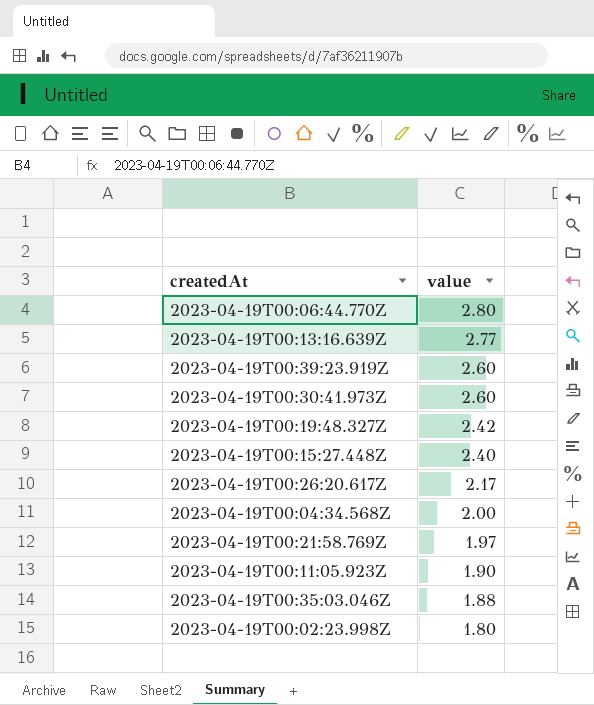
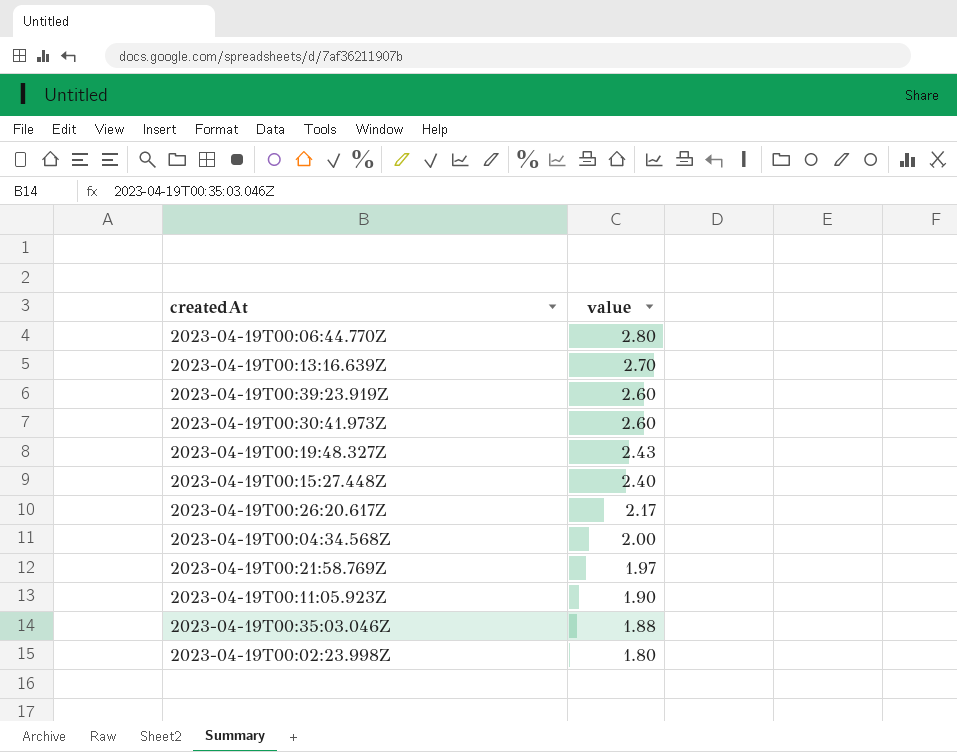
2023-04-19T00:13:16.639Z | value: 2.77 -> 2.70
2023-04-19T00:19:48.327Z | value: 2.42 -> 2.43

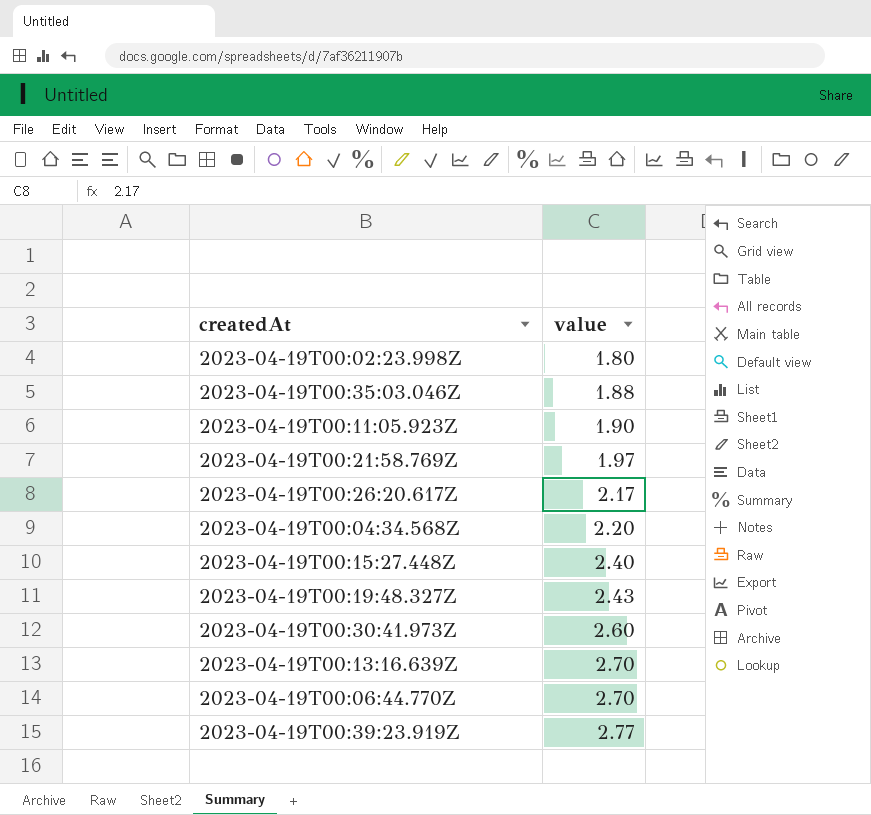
row order: value descending -> value ascending
2023-04-19T00:04:34.568Z | value: 2.00 -> 2.20
2023-04-19T00:06:44.770Z | value: 2.80 -> 2.70
2023-04-19T00:39:23.919Z | value: 2.60 -> 2.77

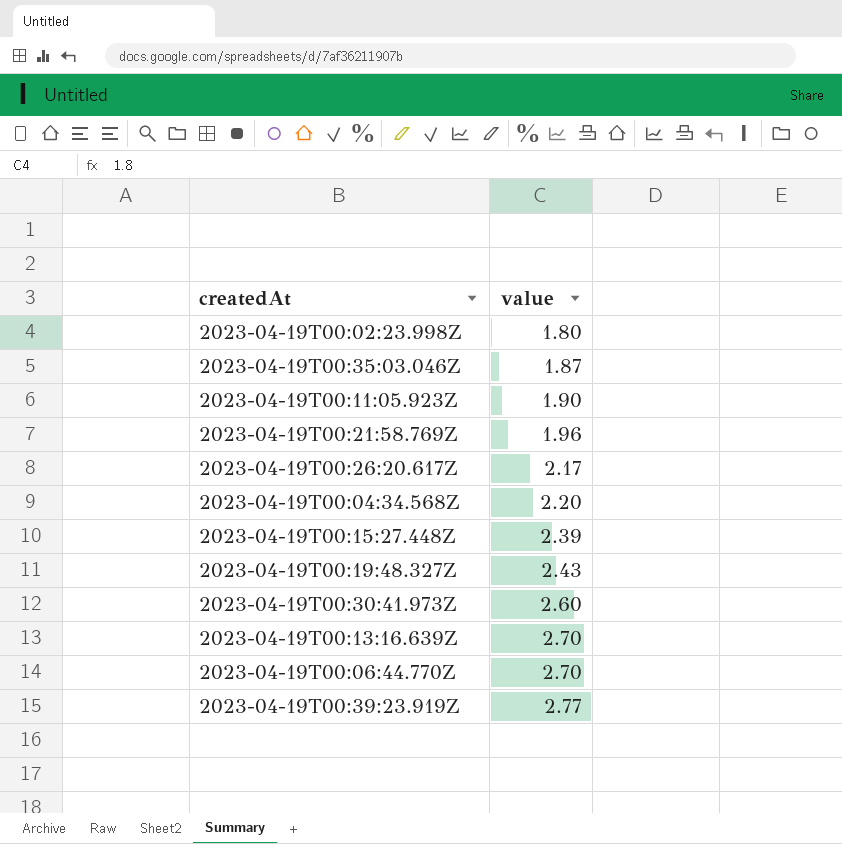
2023-04-19T00:35:03.046Z | value: 1.88 -> 1.87
2023-04-19T00:21:58.769Z | value: 1.97 -> 1.96
2023-04-19T00:15:27.448Z | value: 2.40 -> 2.39

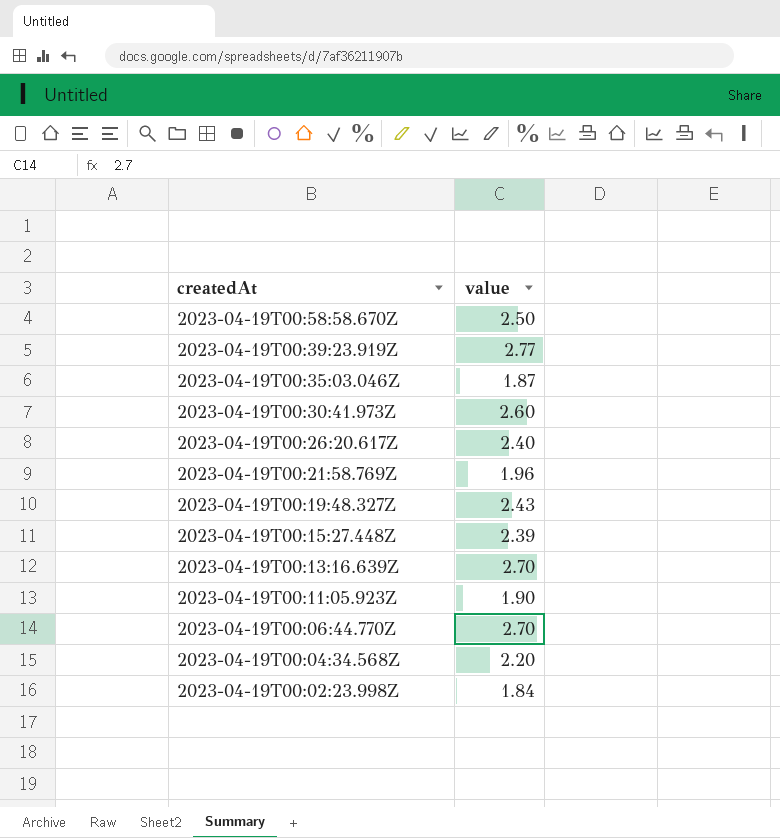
row order: value ascending -> createdAt descending
row 2023-04-19T00:58:58.670Z: none -> 2.50
2023-04-19T00:26:20.617Z | value: 2.17 -> 2.40
2023-04-19T00:02:23.998Z | value: 1.80 -> 1.84

